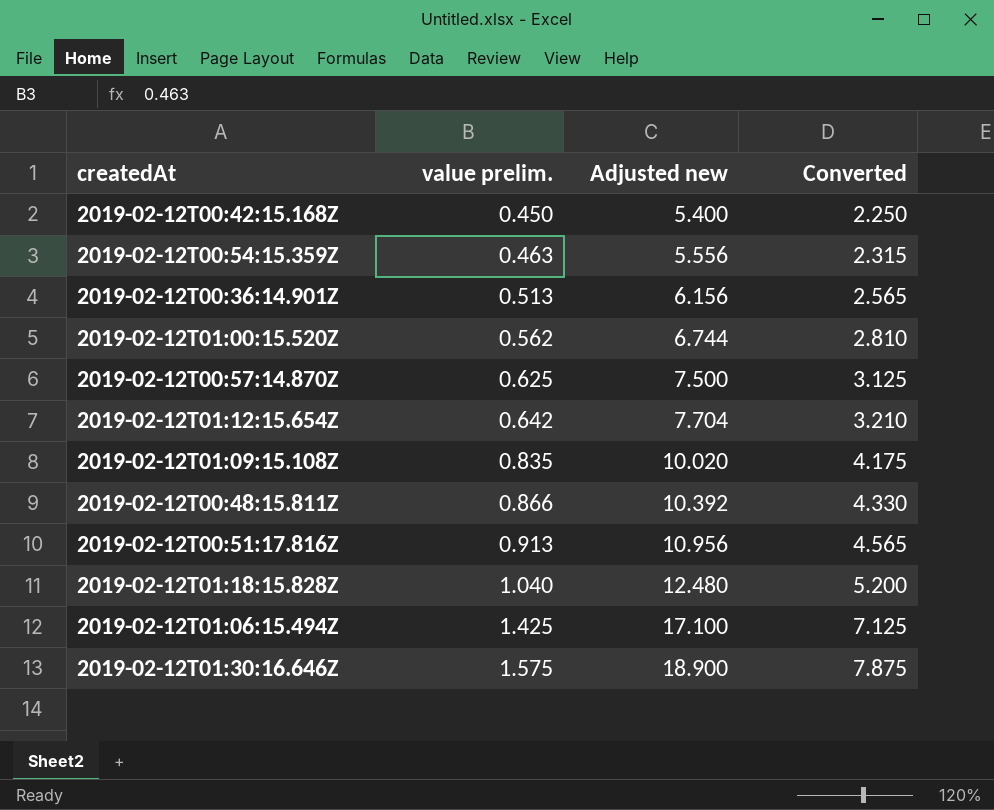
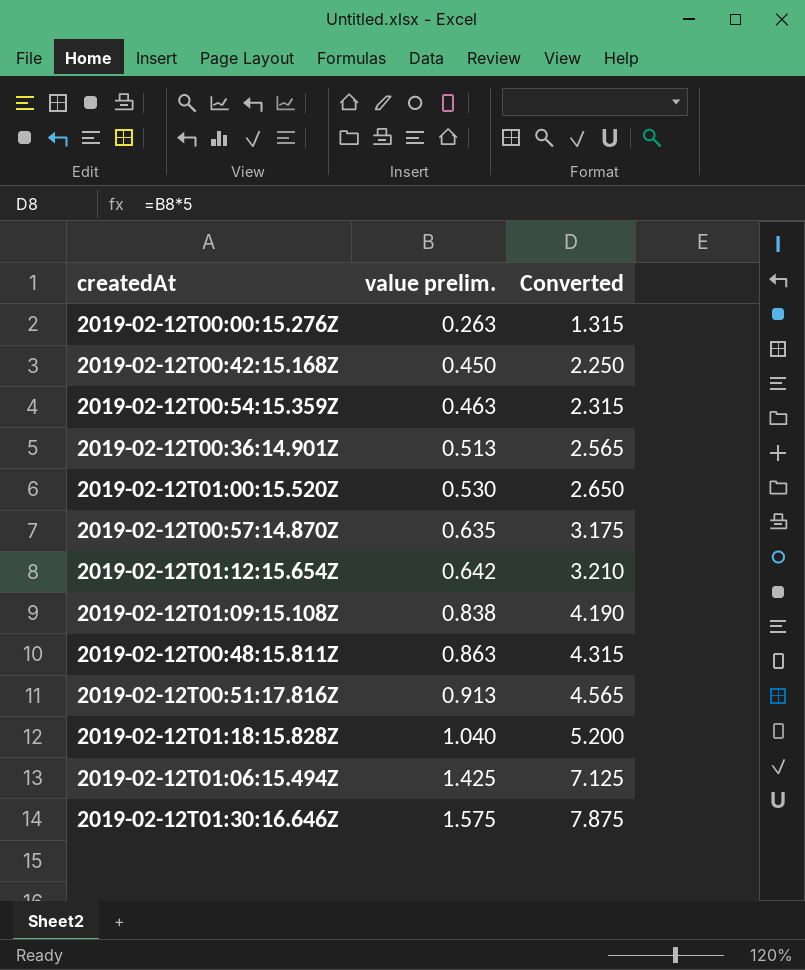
column Adjusted new | formula: [value prelim.] * 12 -> none
row 2019-02-12T00:00:15.276Z: none -> 0.263 | 1.315
2019-02-12T01:00:15.520Z | value prelim.: 0.562 -> 0.530
2019-02-12T01:00:15.520Z | Converted: 2.810 -> 2.650
2019-02-12T00:57:14.870Z | value prelim.: 0.625 -> 0.635
2019-02-12T00:57:14.870Z | Converted: 3.125 -> 3.175
2019-02-12T01:09:15.108Z | value prelim.: 0.835 -> 0.838
2019-02-12T01:09:15.108Z | Converted: 4.175 -> 4.190
2019-02-12T00:48:15.811Z | value prelim.: 0.866 -> 0.863
2019-02-12T00:48:15.811Z | Converted: 4.330 -> 4.315

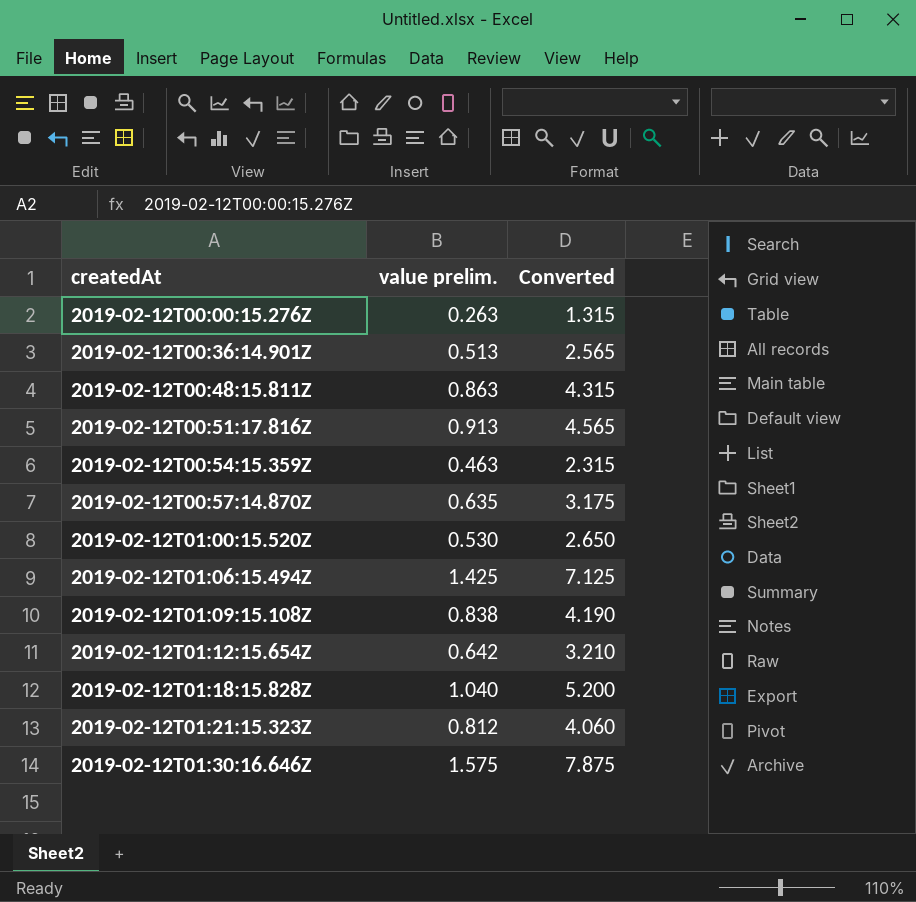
row order: value prelim. ascending -> createdAt ascending
row 2019-02-12T00:42:15.168Z: 0.450 | 2.250 -> none
row 2019-02-12T01:21:15.323Z: none -> 0.812 | 4.060

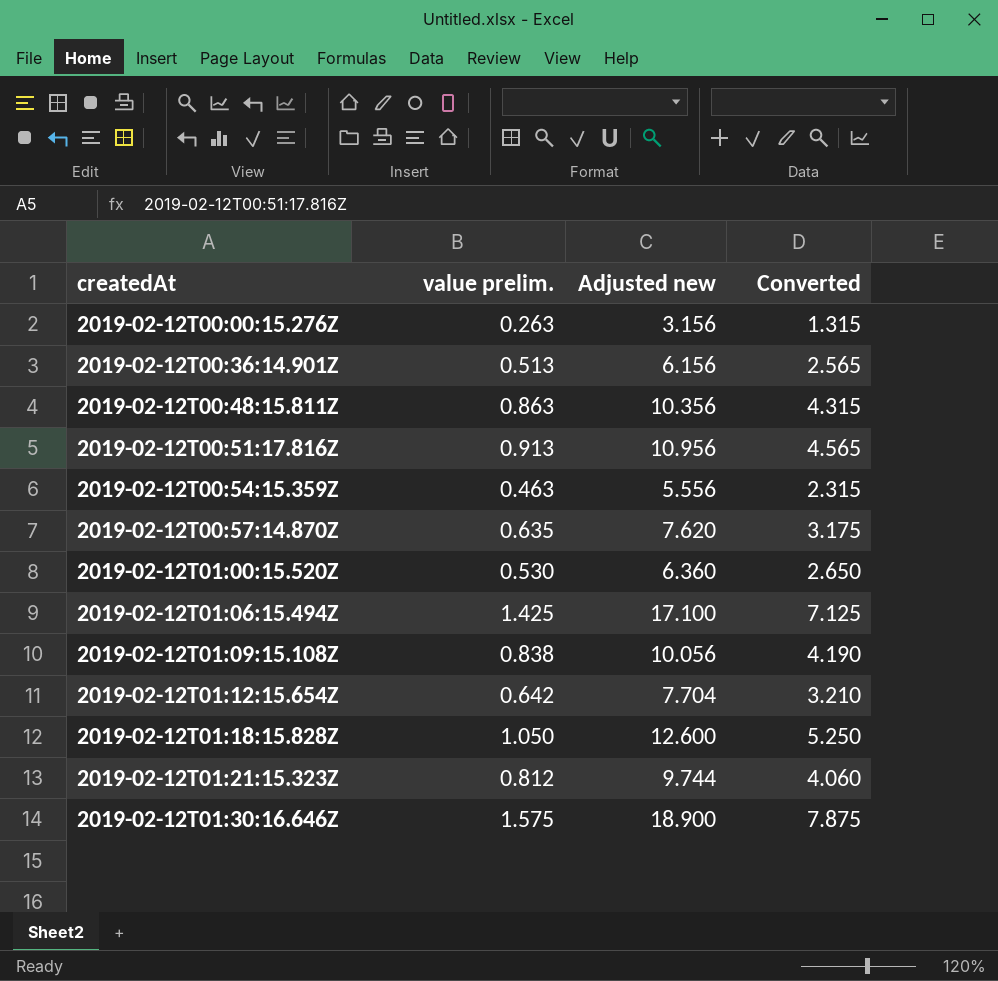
column Adjusted new | formula: none -> [value prelim.] * 12
2019-02-12T01:18:15.828Z | value prelim.: 1.040 -> 1.050
2019-02-12T01:18:15.828Z | Converted: 5.200 -> 5.250

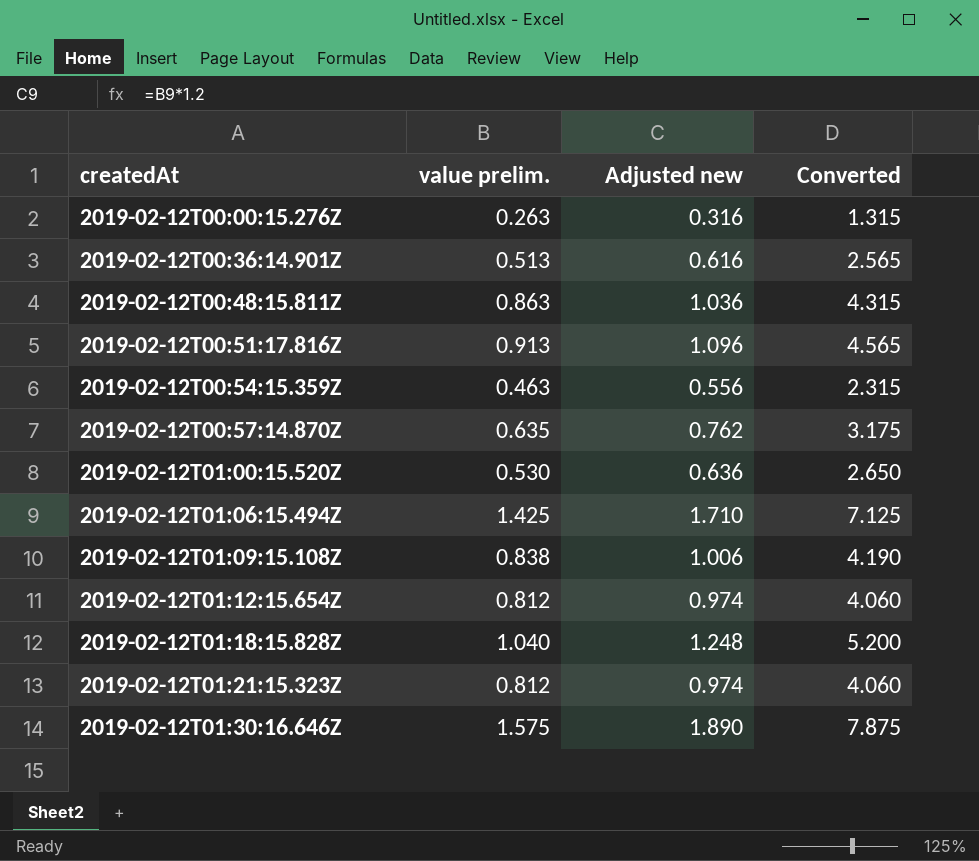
column Adjusted new | formula: [value prelim.] * 12 -> [value prelim.] * 1.2
2019-02-12T01:12:15.654Z | value prelim.: 0.642 -> 0.812
2019-02-12T01:12:15.654Z | Converted: 3.210 -> 4.060
2019-02-12T01:18:15.828Z | value prelim.: 1.050 -> 1.040
2019-02-12T01:18:15.828Z | Converted: 5.250 -> 5.200

